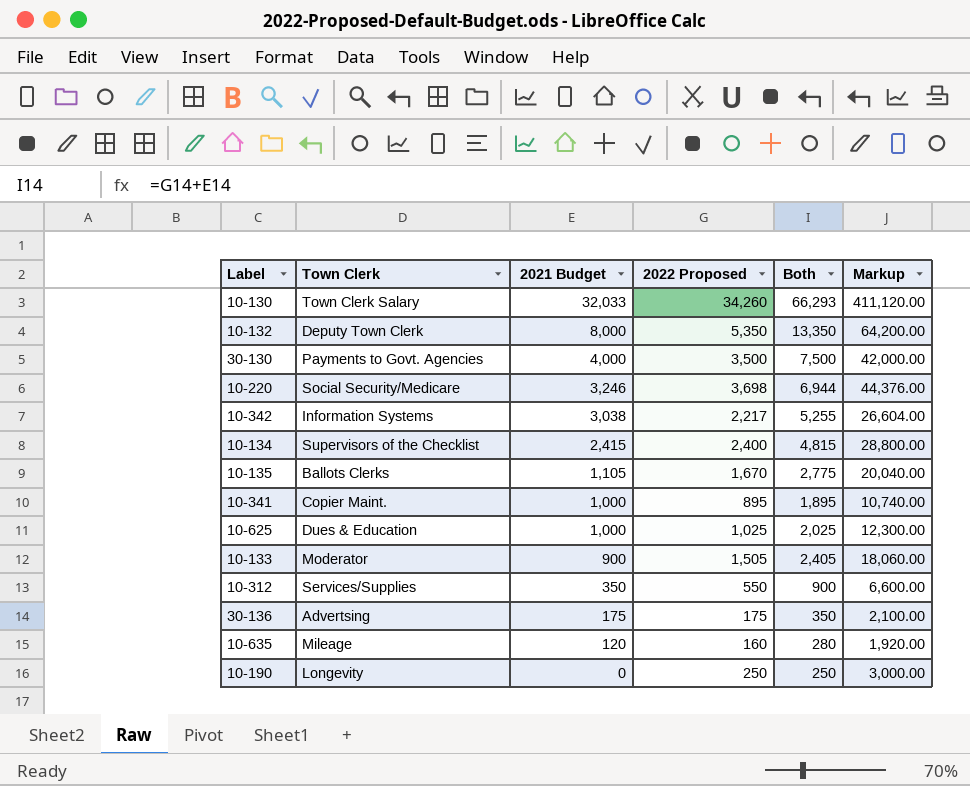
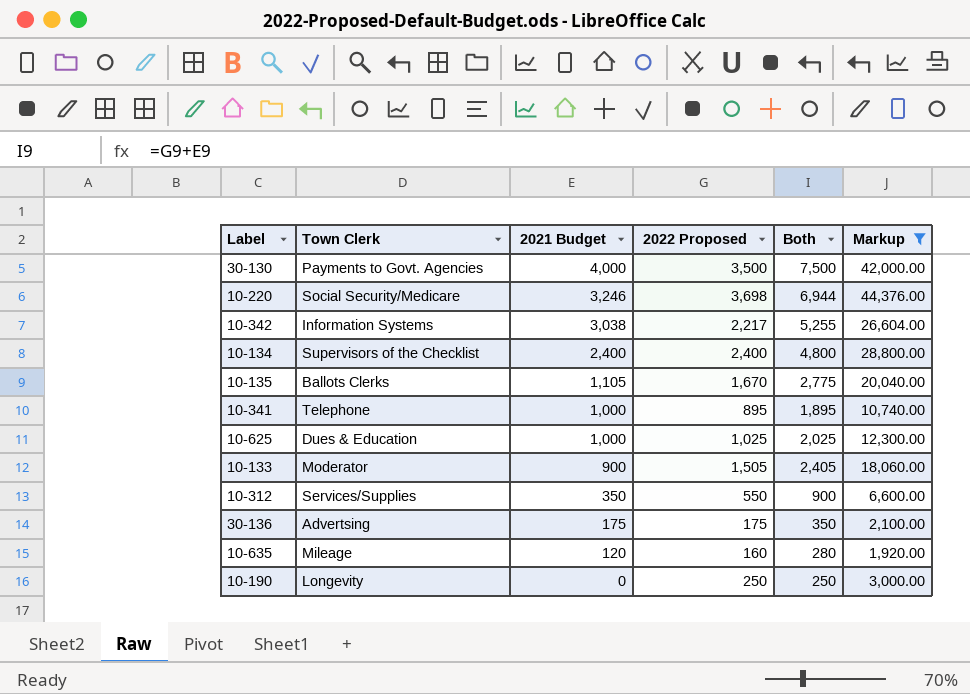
filter: none -> Markup <= 44,376.00
10-134 | 2021 Budget: 2,415 -> 2,400
10-134 | Both: 4,815 -> 4,800
10-341 | Town Clerk: Copier Maint. -> Telephone

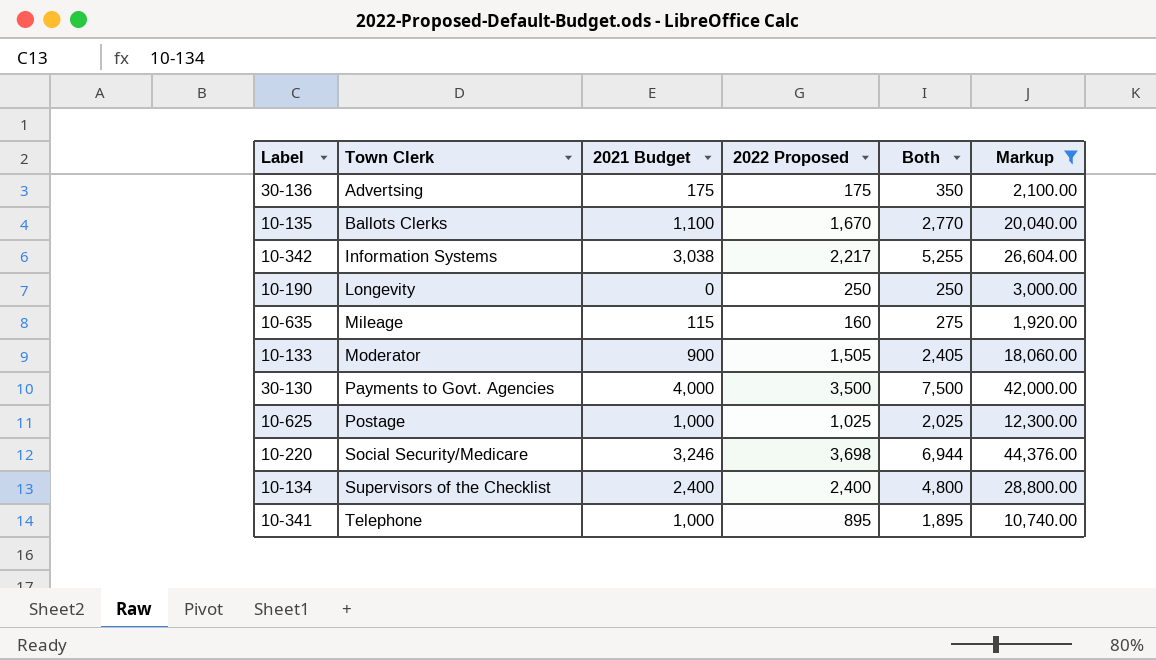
row order: 2021 Budget descending -> Town Clerk ascending
row 10-312: Services/Supplies | 350 | 550 | 900 | 6,600.00 -> none
10-135 | 2021 Budget: 1,105 -> 1,100
10-135 | Both: 2,775 -> 2,770
10-635 | 2021 Budget: 120 -> 115
10-635 | Both: 280 -> 275
10-625 | Town Clerk: Dues & Education -> Postage

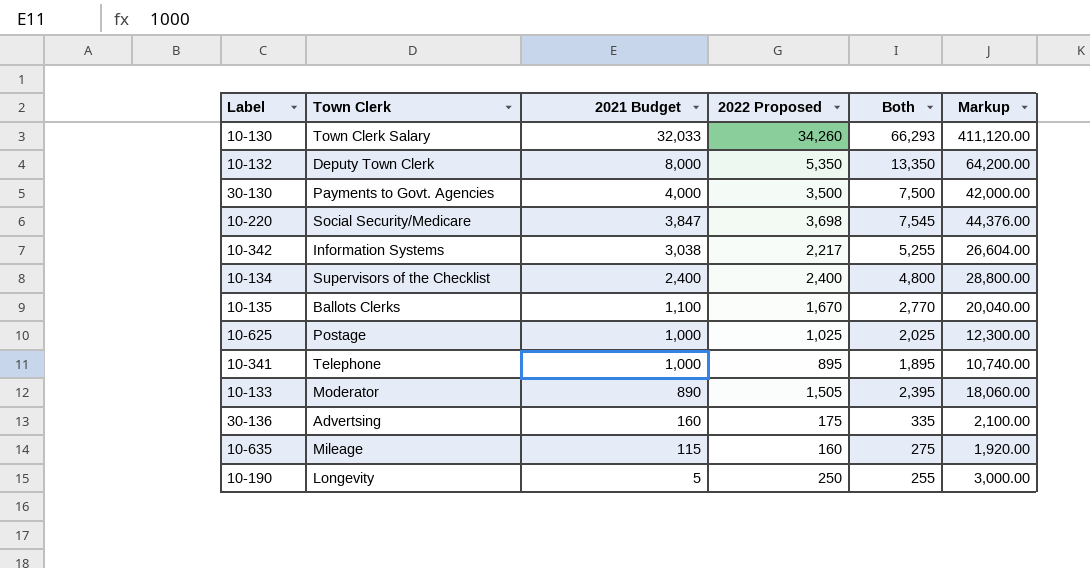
filter: Markup <= 44,376.00 -> none
row order: Town Clerk ascending -> 2021 Budget descending
10-220 | 2021 Budget: 3,246 -> 3,847
10-220 | Both: 6,944 -> 7,545
10-133 | 2021 Budget: 900 -> 890
10-133 | Both: 2,405 -> 2,395
30-136 | 2021 Budget: 175 -> 160
30-136 | Both: 350 -> 335
10-190 | 2021 Budget: 0 -> 5
10-190 | Both: 250 -> 255

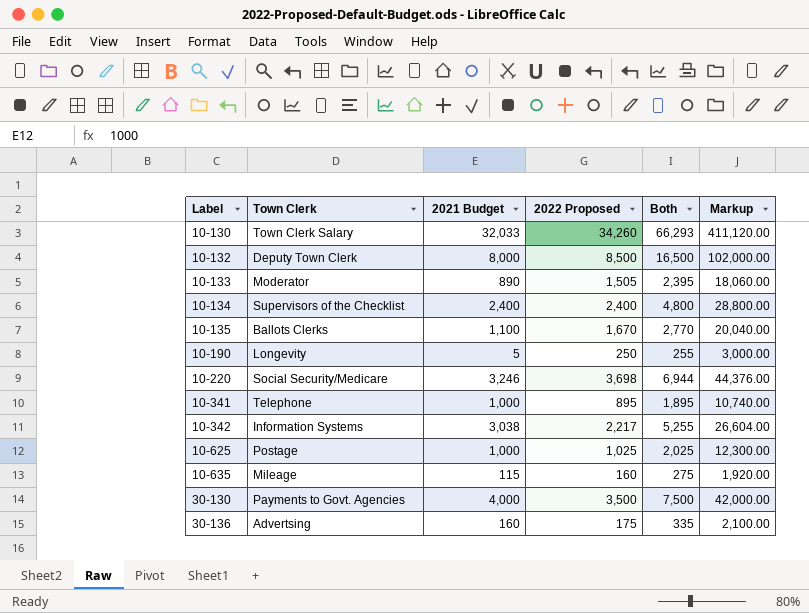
row order: 2021 Budget descending -> Label ascending
10-132 | 2022 Proposed: 5,350 -> 8,500
10-132 | Both: 13,350 -> 16,500
10-132 | Markup: 64,200.00 -> 102,000.00
10-220 | 2021 Budget: 3,847 -> 3,246
10-220 | Both: 7,545 -> 6,944

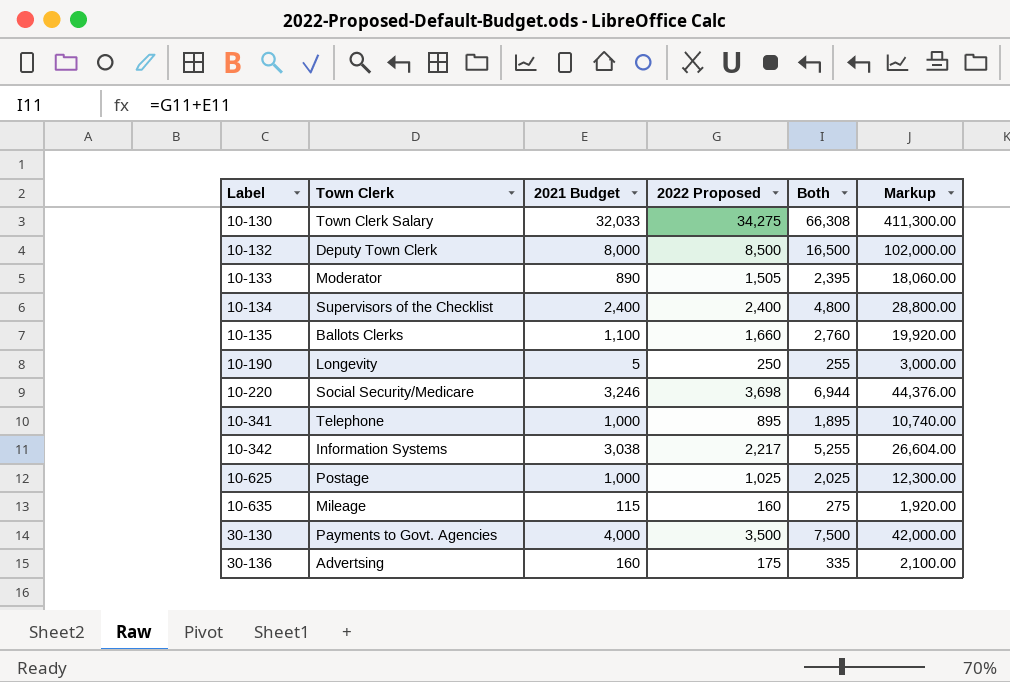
10-130 | 2022 Proposed: 34,260 -> 34,275
10-130 | Both: 66,293 -> 66,308
10-130 | Markup: 411,120.00 -> 411,300.00
10-135 | 2022 Proposed: 1,670 -> 1,660
10-135 | Both: 2,770 -> 2,760
10-135 | Markup: 20,040.00 -> 19,920.00

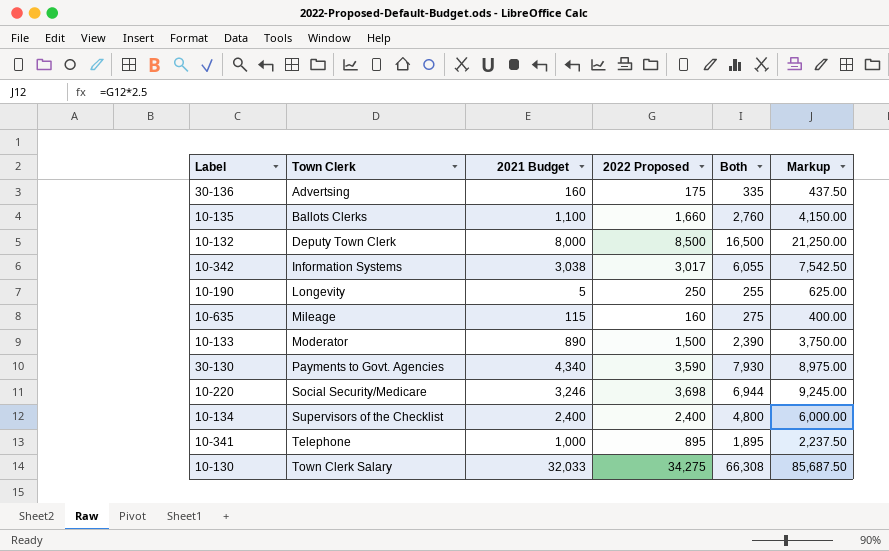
row order: Label ascending -> Town Clerk ascending
column Markup | formula: [2022 Proposed] * 12 -> [2022 Proposed] * 2.5
row 10-625: Postage | 1,000 | 1,025 | 2,025 | 12,300.00 -> none
10-342 | 2022 Proposed: 2,217 -> 3,017
10-342 | Both: 5,255 -> 6,055
10-133 | 2022 Proposed: 1,505 -> 1,500
10-133 | Both: 2,395 -> 2,390
30-130 | 2021 Budget: 4,000 -> 4,340
30-130 | 2022 Proposed: 3,500 -> 3,590
30-130 | Both: 7,500 -> 7,930

